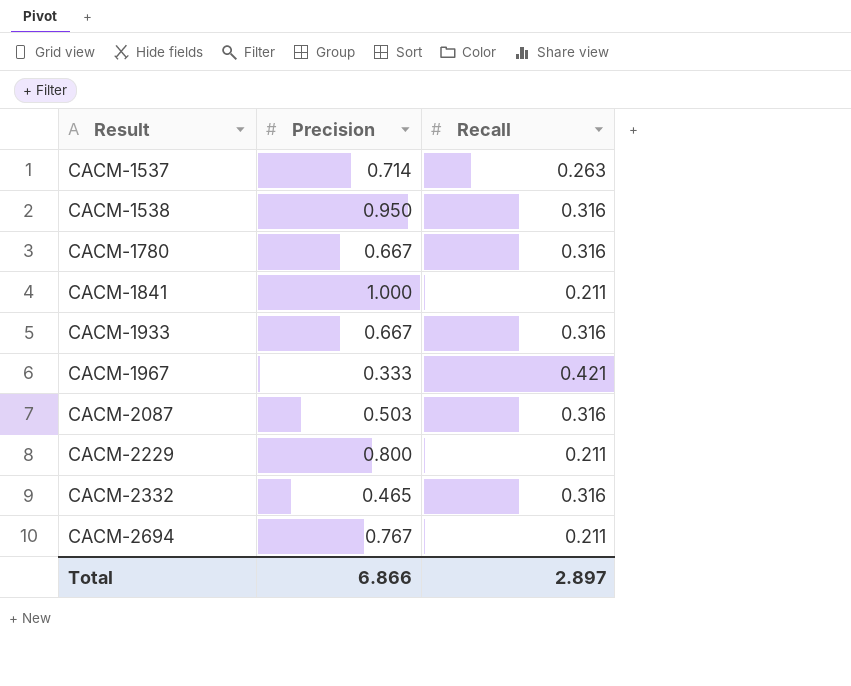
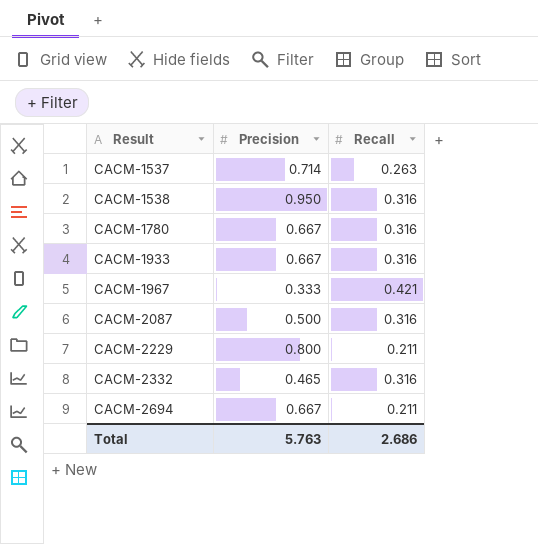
row CACM-1841: 1.000 | 0.211 -> none
CACM-2087 | Precision: 0.503 -> 0.500
CACM-2694 | Precision: 0.767 -> 0.667
Total | Precision: 6.866 -> 5.763
Total | Recall: 2.897 -> 2.686

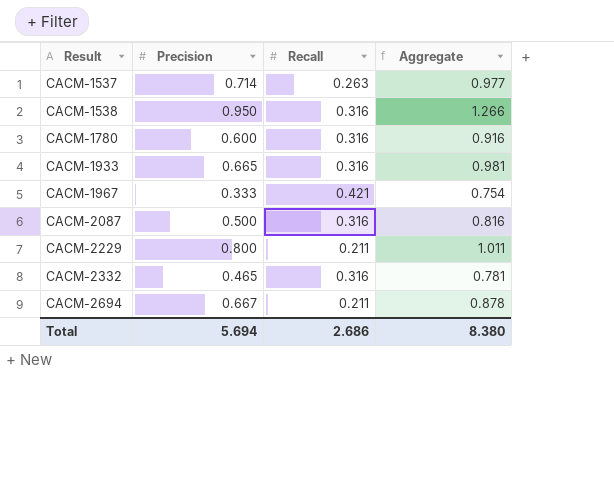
column Aggregate | formula: none -> [Precision] + [Recall]
CACM-1780 | Precision: 0.667 -> 0.600
CACM-1933 | Precision: 0.667 -> 0.665
Total | Precision: 5.763 -> 5.694

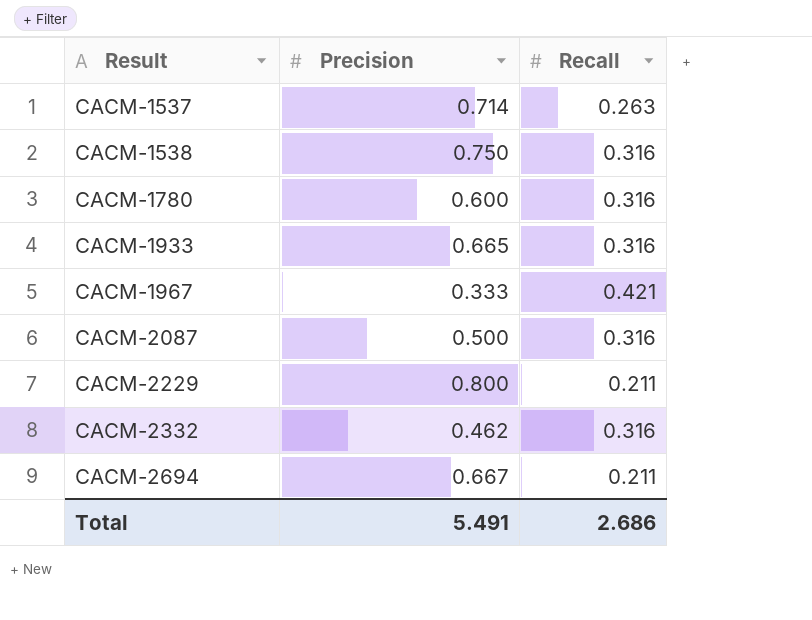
column Aggregate | formula: [Precision] + [Recall] -> none
CACM-1538 | Precision: 0.950 -> 0.750
CACM-2332 | Precision: 0.465 -> 0.462
Total | Precision: 5.694 -> 5.491

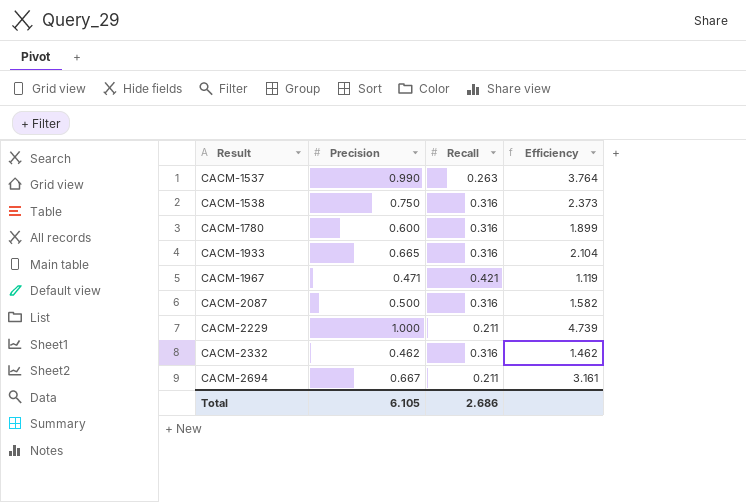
column Efficiency | formula: none -> [Precision] / [Recall]
CACM-1537 | Precision: 0.714 -> 0.990
CACM-1967 | Precision: 0.333 -> 0.471
CACM-2229 | Precision: 0.800 -> 1.000
Total | Precision: 5.491 -> 6.105

